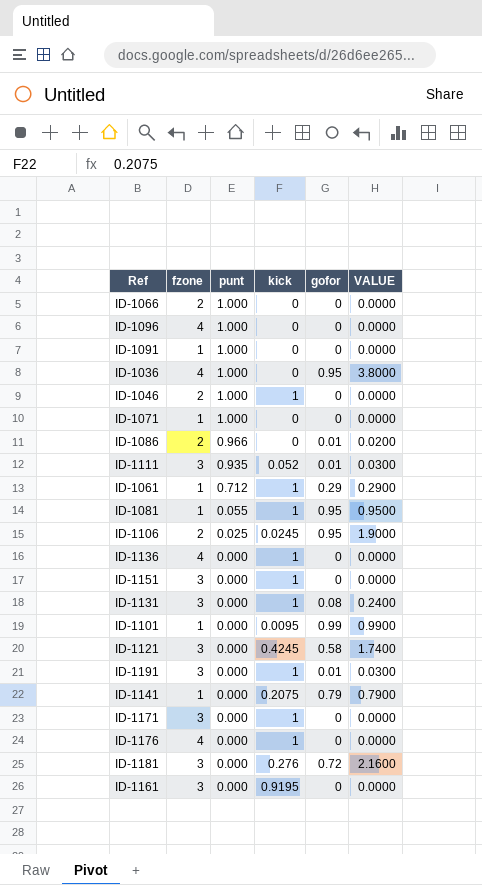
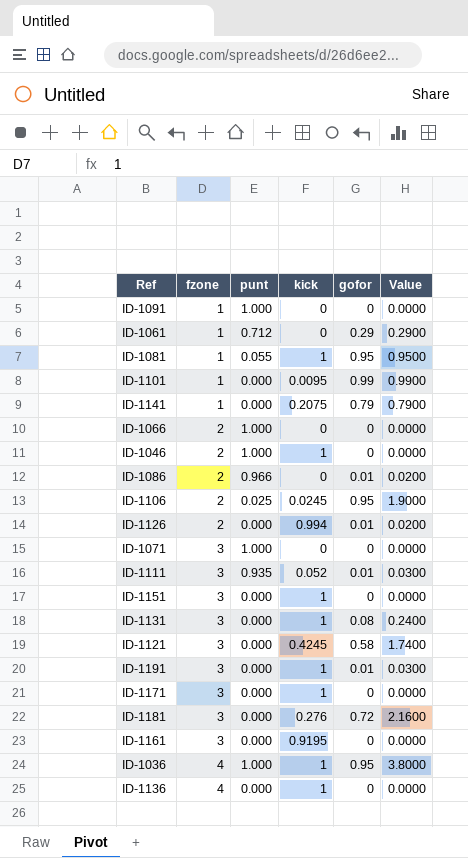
row order: punt descending -> fzone ascending
column name: VALUE -> Value
row ID-1096: 4 | 1.000 | 0 | 0 | 0.0000 -> none
row ID-1176: 4 | 0.000 | 1 | 0 | 0.0000 -> none
ID-1061 | kick: 1 -> 0
row ID-1126: none -> 2 | 0.000 | 0.994 | 0.01 | 0.0200
ID-1071 | fzone: 1 -> 3
ID-1036 | kick: 0 -> 1

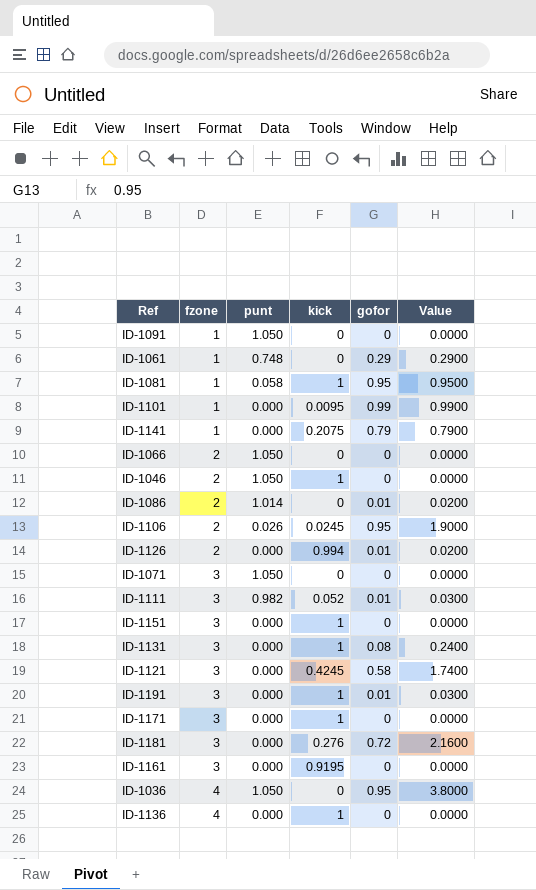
ID-1091 | punt: 1.000 -> 1.050
ID-1061 | punt: 0.712 -> 0.748
ID-1081 | punt: 0.055 -> 0.058
ID-1066 | punt: 1.000 -> 1.050
ID-1046 | punt: 1.000 -> 1.050
ID-1086 | punt: 0.966 -> 1.014
ID-1106 | punt: 0.025 -> 0.026
ID-1071 | punt: 1.000 -> 1.050
ID-1111 | punt: 0.935 -> 0.982
ID-1036 | punt: 1.000 -> 1.050
ID-1036 | kick: 1 -> 0

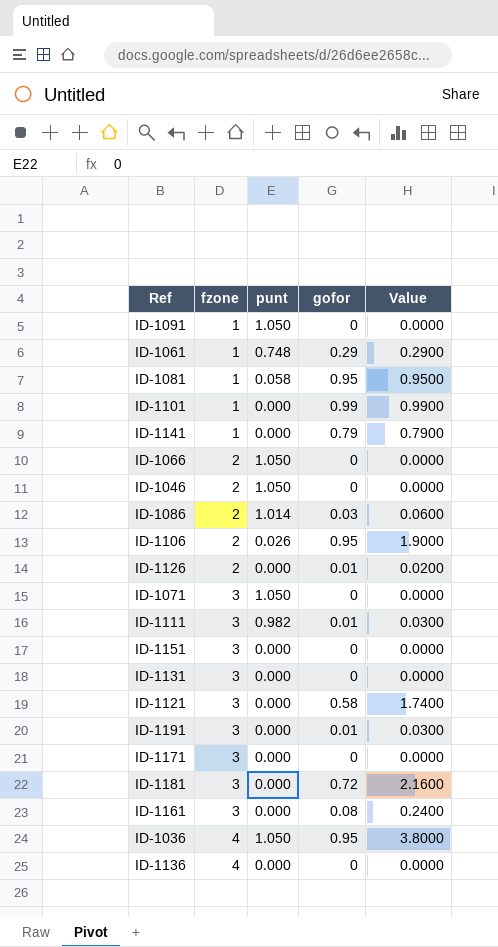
column kick | position: 4 -> none
ID-1086 | gofor: 0.01 -> 0.03
ID-1086 | Value: 0.0200 -> 0.0600
ID-1131 | gofor: 0.08 -> 0
ID-1131 | Value: 0.2400 -> 0.0000
ID-1161 | gofor: 0 -> 0.08
ID-1161 | Value: 0.0000 -> 0.2400

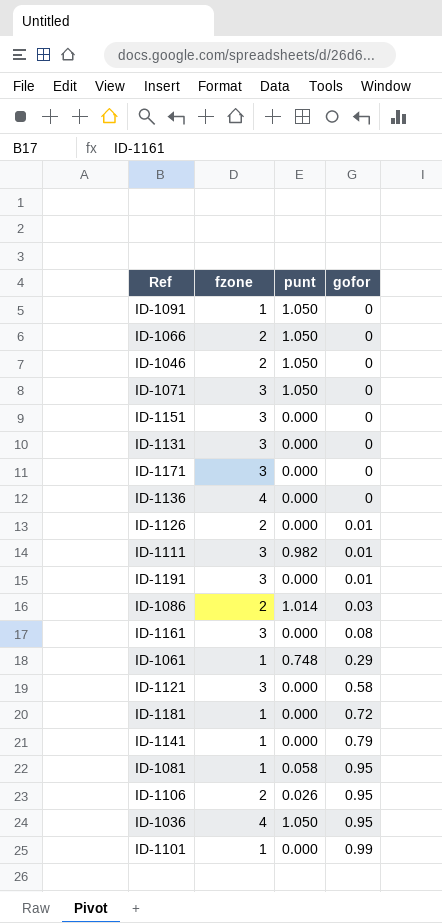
row order: fzone ascending -> gofor ascending
column Value | formula: [fzone] * [gofor] -> none
ID-1181 | fzone: 3 -> 1

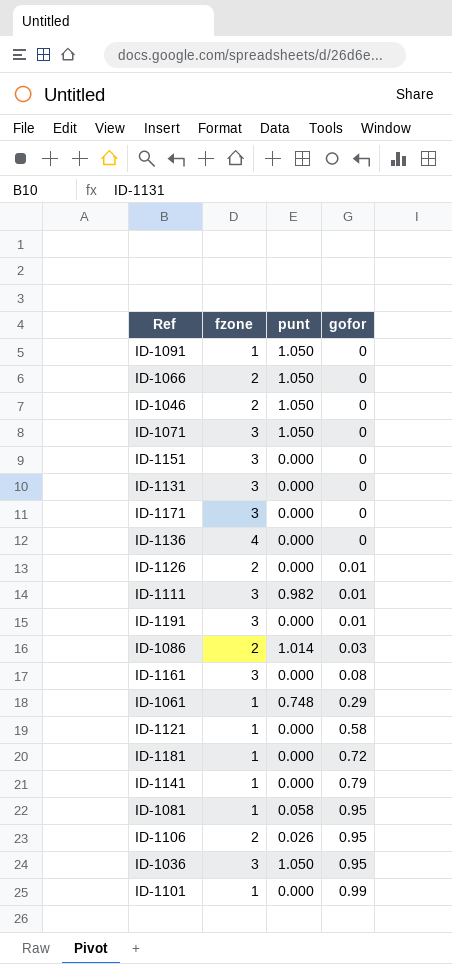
ID-1121 | fzone: 3 -> 1
ID-1036 | fzone: 4 -> 3

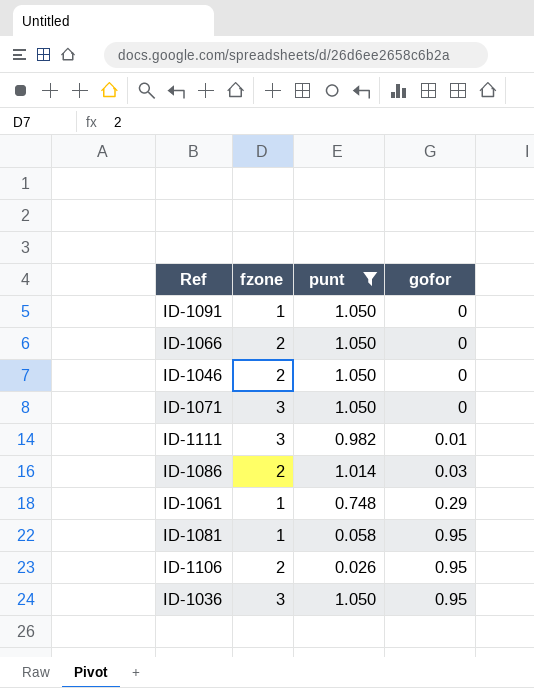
filter: none -> punt != 0.000

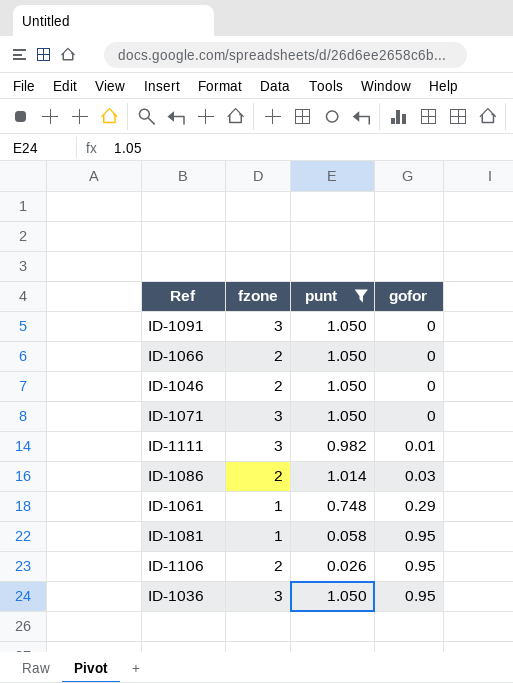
ID-1091 | fzone: 1 -> 3

